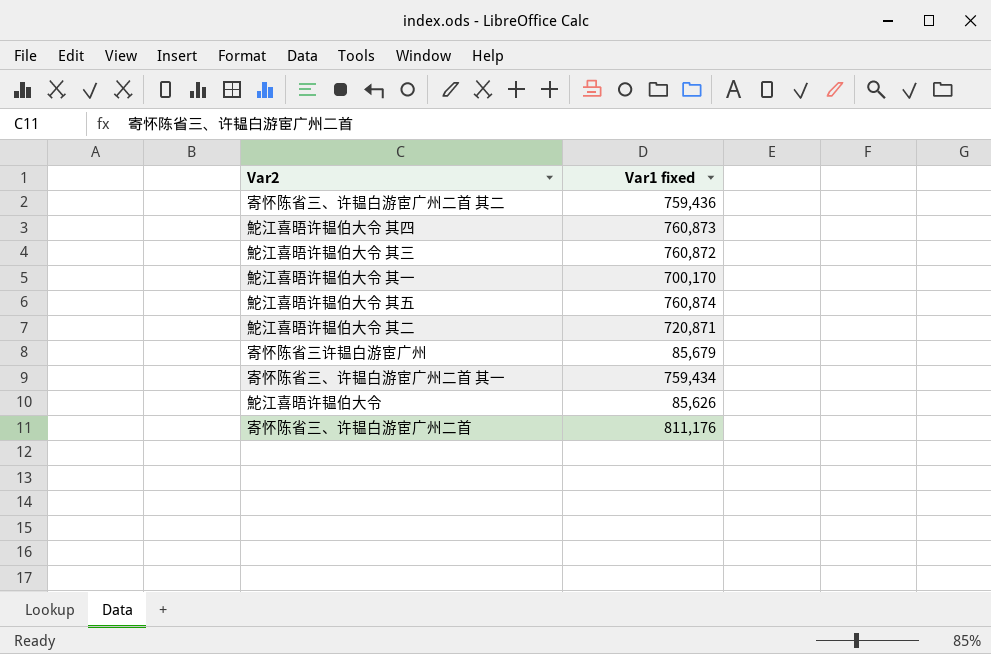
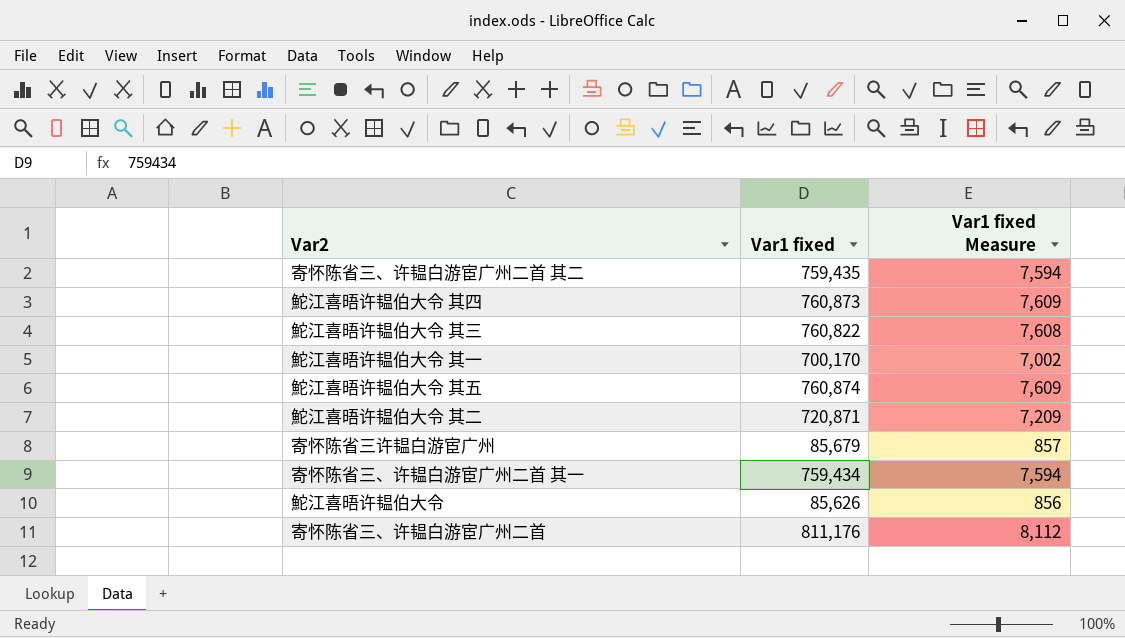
column Var1 fixed Measure | formula: none -> [Var1 fixed] * 0.01
寄怀陈省三、许韫白游宦广州二首 其二 | Var1 fixed: 759,436 -> 759,435
鮀江喜晤许韫伯大令 其三 | Var1 fixed: 760,872 -> 760,822

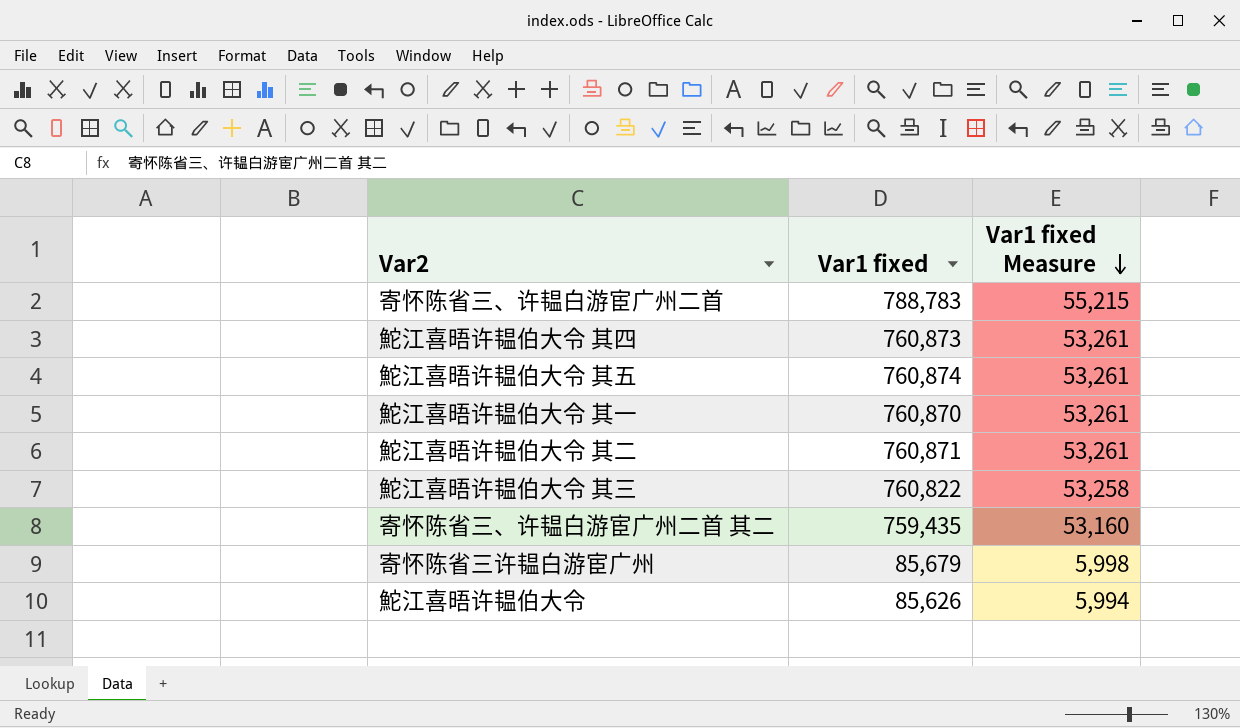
row order: none -> Var1 fixed Measure descending
column Var1 fixed Measure | formula: [Var1 fixed] * 0.01 -> [Var1 fixed] * 0.07
row 寄怀陈省三、许韫白游宦广州二首 其一: 759,434 | 7,594 -> none
寄怀陈省三、许韫白游宦广州二首 | Var1 fixed: 811,176 -> 788,783
鮀江喜晤许韫伯大令 其一 | Var1 fixed: 700,170 -> 760,870
鮀江喜晤许韫伯大令 其二 | Var1 fixed: 720,871 -> 760,871

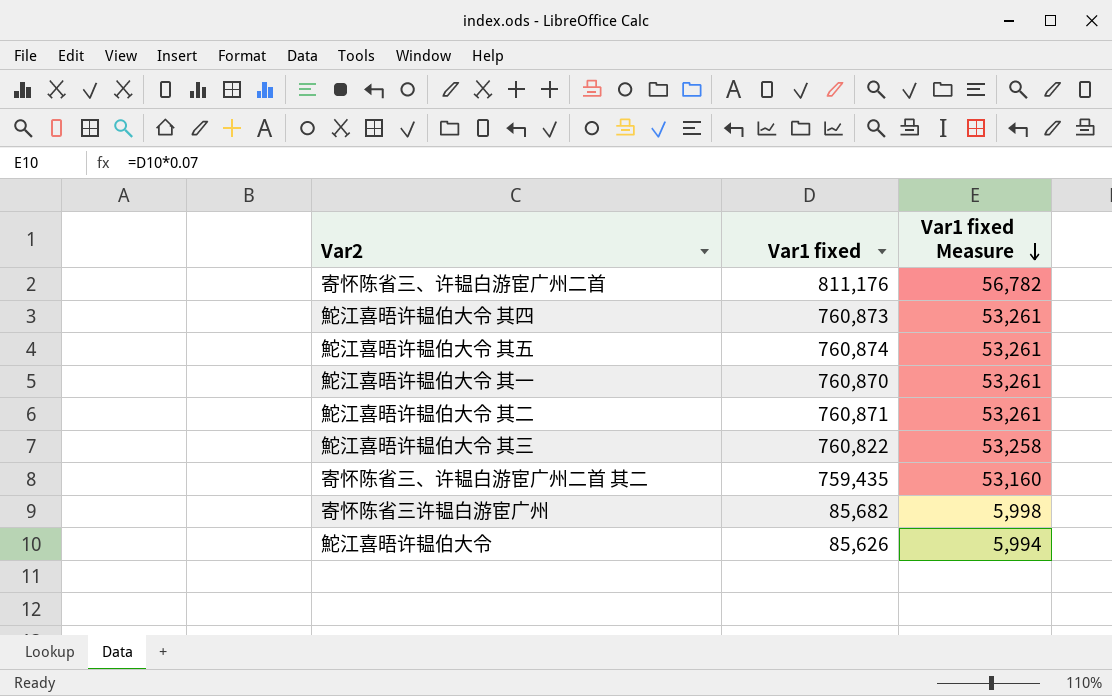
寄怀陈省三、许韫白游宦广州二首 | Var1 fixed: 788,783 -> 811,176
寄怀陈省三、许韫白游宦广州二首 | Var1 fixed Measure: 55,215 -> 56,782
寄怀陈省三许韫白游宦广州 | Var1 fixed: 85,679 -> 85,682

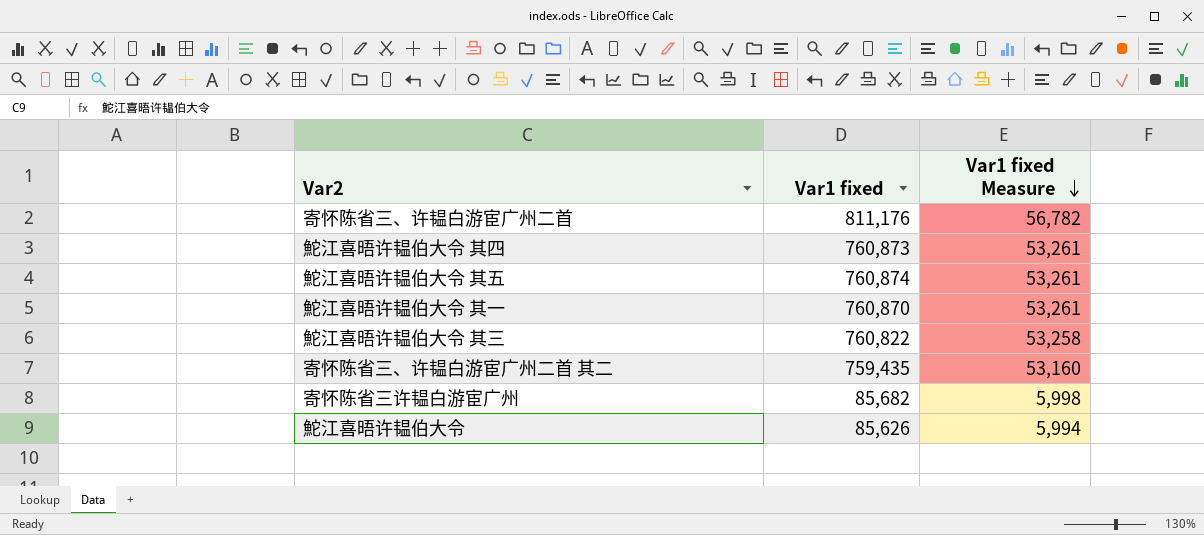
row 鮀江喜晤许韫伯大令 其二: 760,871 | 53,261 -> none

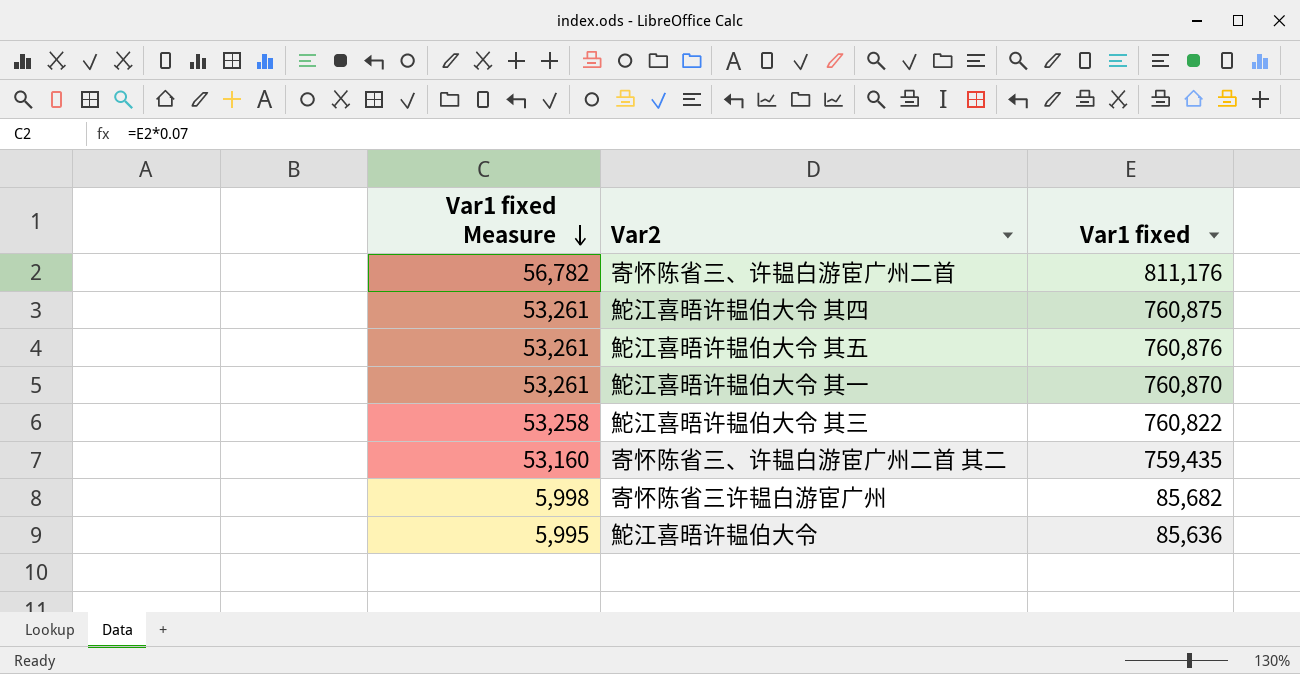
column Var1 fixed Measure | position: 3 -> 1
鮀江喜晤许韫伯大令 其四 | Var1 fixed: 760,873 -> 760,875
鮀江喜晤许韫伯大令 其五 | Var1 fixed: 760,874 -> 760,876
鮀江喜晤许韫伯大令 | Var1 fixed Measure: 5,994 -> 5,995
鮀江喜晤许韫伯大令 | Var1 fixed: 85,626 -> 85,636

